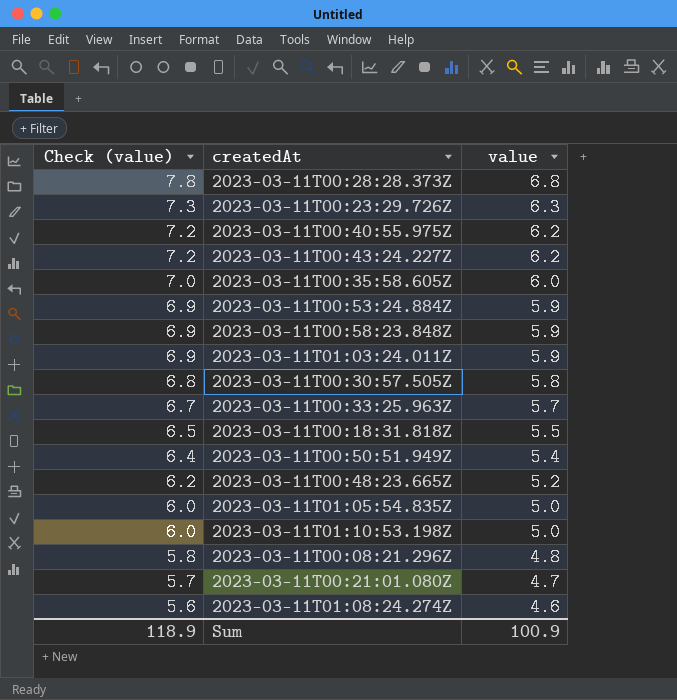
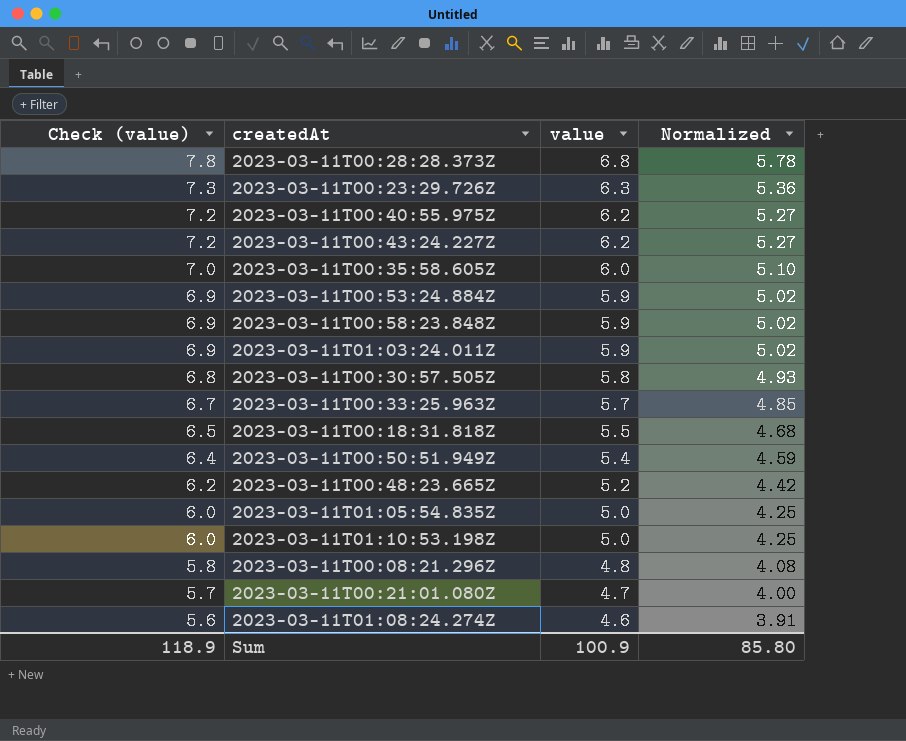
column Normalized | formula: none -> [value] * 0.85

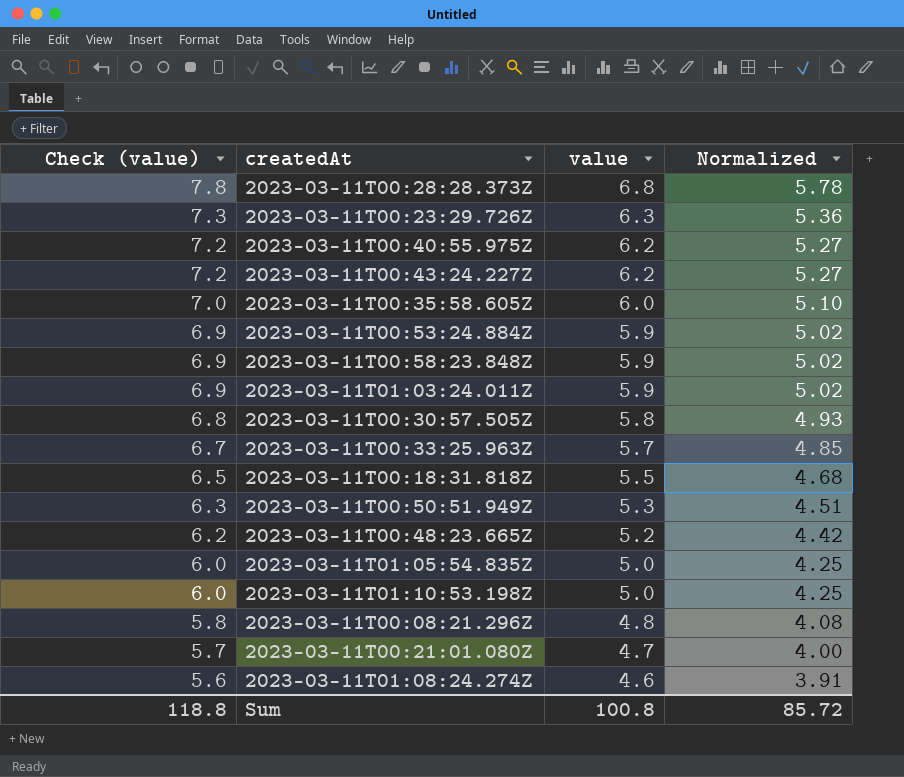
2023-03-11T00:50:51.949Z | Check (value): 6.4 -> 6.3
2023-03-11T00:50:51.949Z | value: 5.4 -> 5.3
2023-03-11T00:50:51.949Z | Normalized: 4.59 -> 4.51
Sum | Check (value): 118.9 -> 118.8
Sum | value: 100.9 -> 100.8
Sum | Normalized: 85.80 -> 85.72

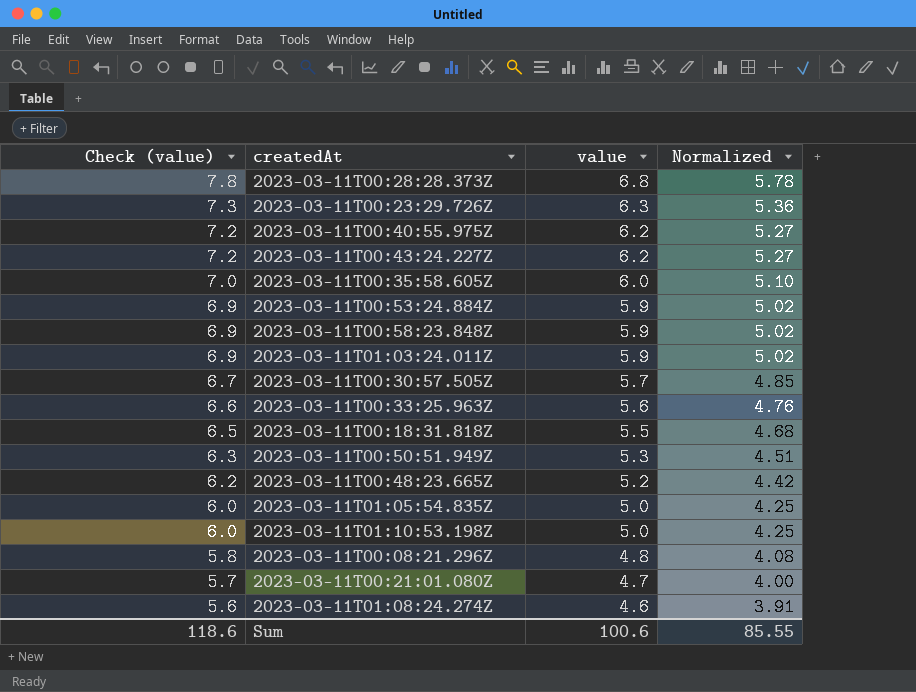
2023-03-11T00:30:57.505Z | Check (value): 6.8 -> 6.7
2023-03-11T00:30:57.505Z | value: 5.8 -> 5.7
2023-03-11T00:30:57.505Z | Normalized: 4.93 -> 4.85
2023-03-11T00:33:25.963Z | Check (value): 6.7 -> 6.6
2023-03-11T00:33:25.963Z | value: 5.7 -> 5.6
2023-03-11T00:33:25.963Z | Normalized: 4.85 -> 4.76
Sum | Check (value): 118.8 -> 118.6
Sum | value: 100.8 -> 100.6
Sum | Normalized: 85.72 -> 85.55

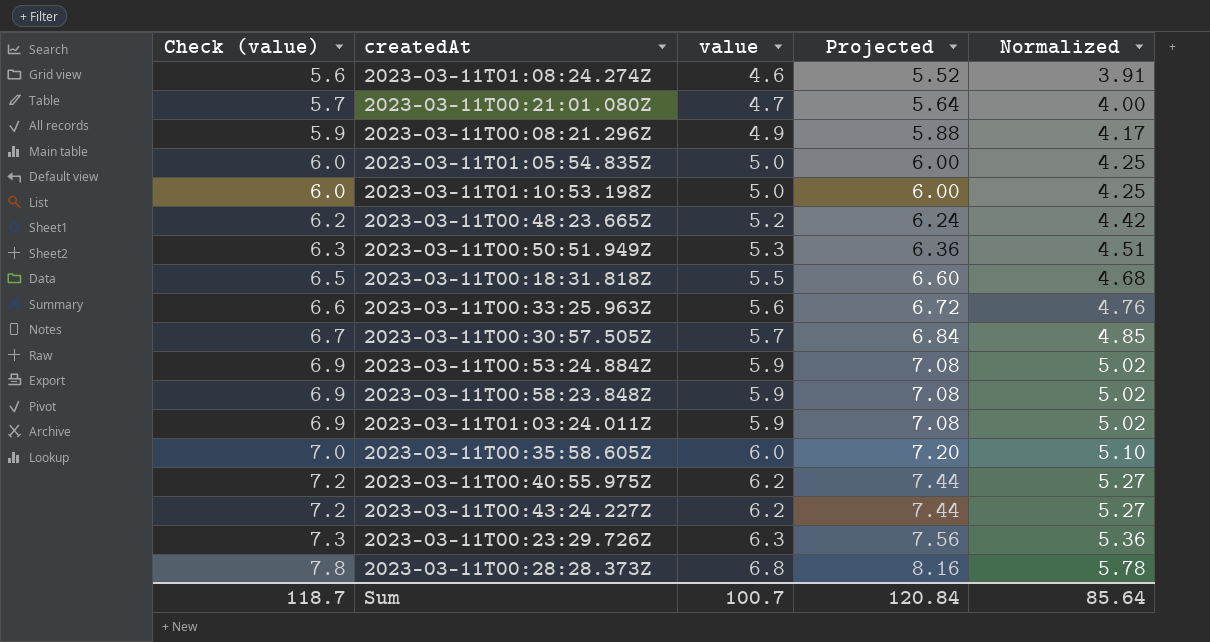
row order: Check (value) descending -> Check (value) ascending
column Projected | formula: none -> [value] * 1.2
2023-03-11T00:08:21.296Z | Check (value): 5.8 -> 5.9
2023-03-11T00:08:21.296Z | value: 4.8 -> 4.9
2023-03-11T00:08:21.296Z | Normalized: 4.08 -> 4.17
Sum | Check (value): 118.6 -> 118.7
Sum | value: 100.6 -> 100.7
Sum | Normalized: 85.55 -> 85.64

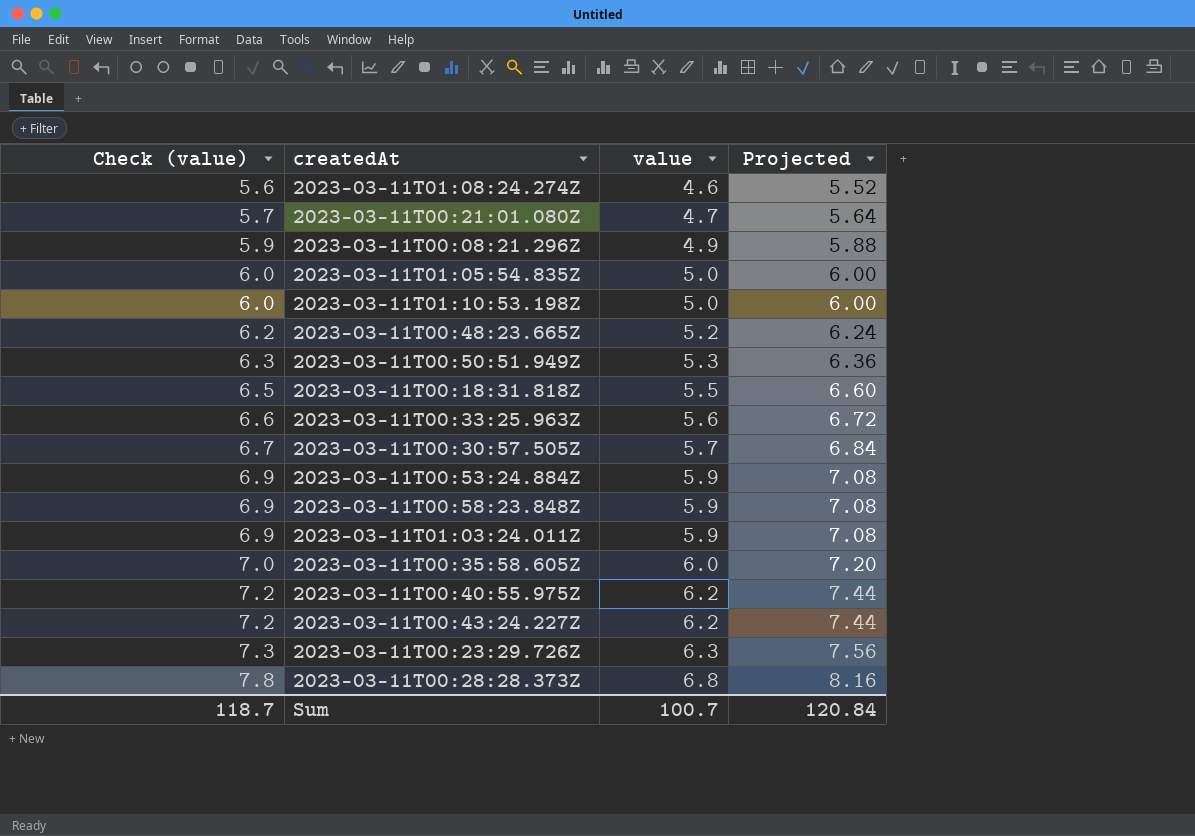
column Normalized | formula: [value] * 0.85 -> none

